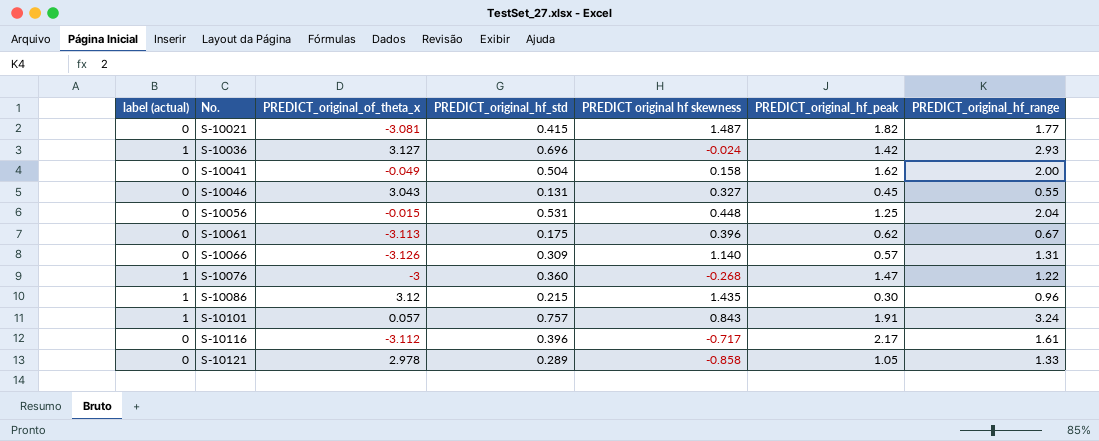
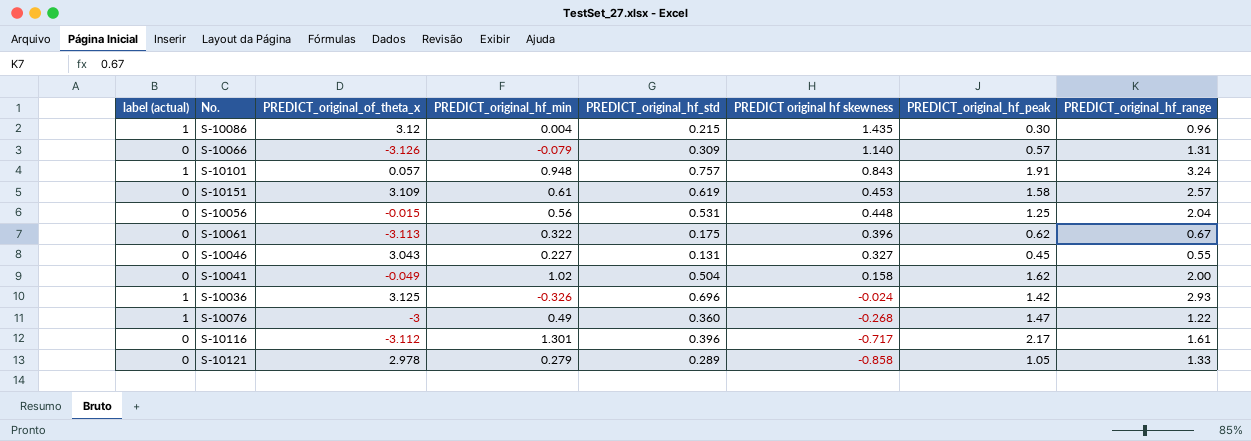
row order: No. ascending -> PREDICT original hf skewness descending
column PREDICT_original_hf_min | position: none -> 4
row S-10021: 0 | -3.081 | 0.415 | 1.487 | 1.82 | 1.77 -> none
row S-10151: none -> 0 | 3.109 | 0.61 | 0.619 | 0.453 | 1.58 | 2.57
S-10036 | PREDICT_original_of_theta_x: 3.127 -> 3.125

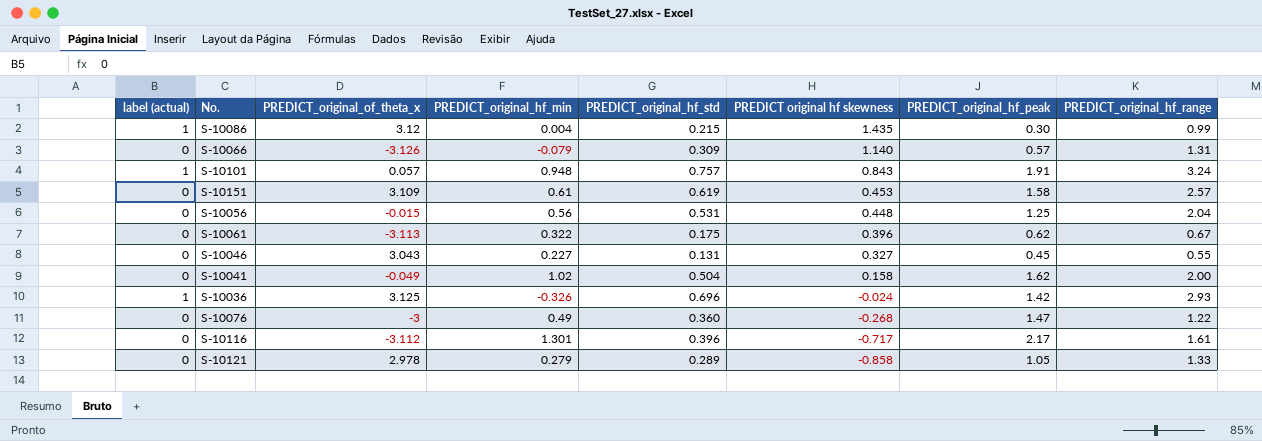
S-10086 | PREDICT_original_hf_range: 0.96 -> 0.99
S-10076 | label (actual): 1 -> 0

